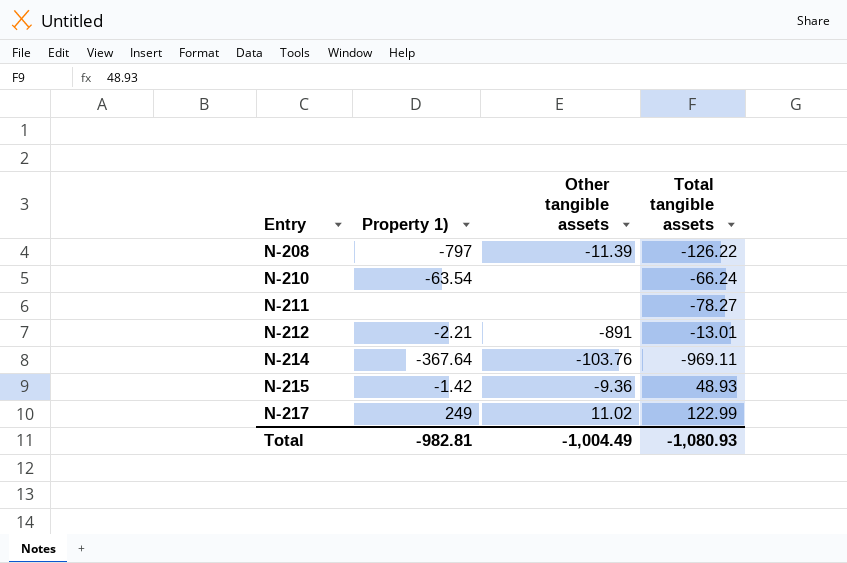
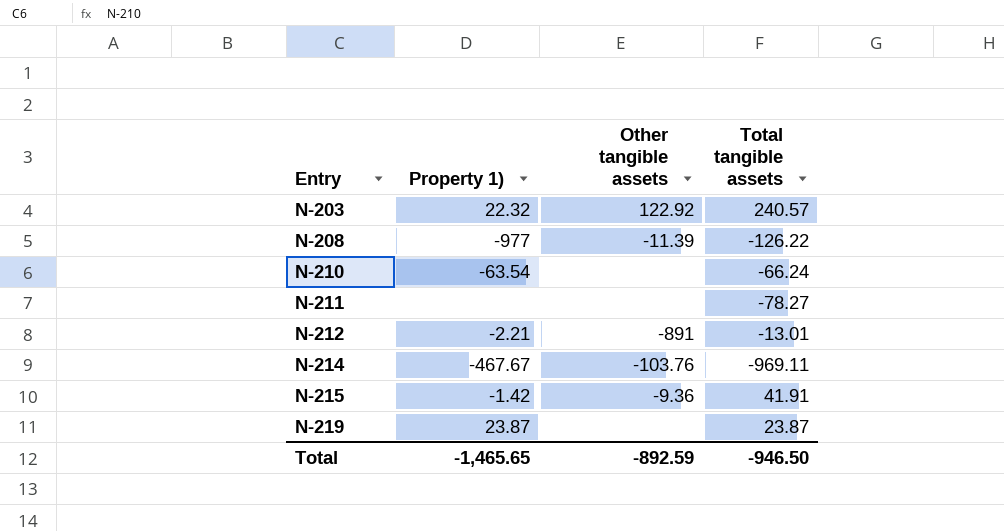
row N-217: 249 | 11.02 | 122.99 -> none
row N-203: none -> 22.32 | 122.92 | 240.57
N-208 | Property 1): -797 -> -977
N-214 | Property 1): -367.64 -> -467.67
N-215 | Total tangible assets: 48.93 -> 41.91
row N-219: none -> 23.87 | none | 23.87
Total | Property 1): -982.81 -> -1,465.65
Total | Other tangible assets: -1,004.49 -> -892.59
Total | Total tangible assets: -1,080.93 -> -946.50

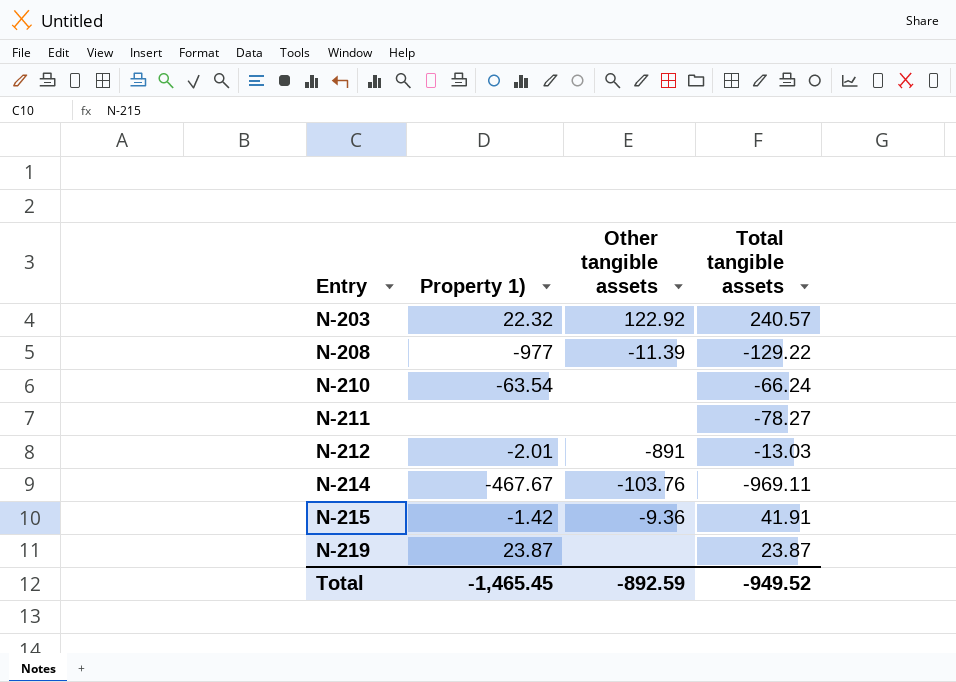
N-208 | Total tangible assets: -126.22 -> -129.22
N-212 | Property 1): -2.21 -> -2.01
N-212 | Total tangible assets: -13.01 -> -13.03
Total | Property 1): -1,465.65 -> -1,465.45
Total | Total tangible assets: -946.50 -> -949.52

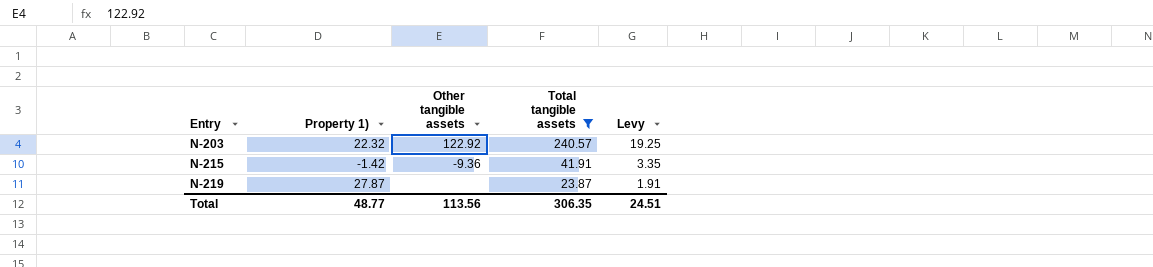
filter: none -> Total tangible assets >= 23.87
column Levy | formula: none -> [Total tangible assets] * 0.08
N-219 | Property 1): 23.87 -> 27.87
Total | Property 1): -1,465.45 -> 48.77
Total | Other tangible assets: -892.59 -> 113.56
Total | Total tangible assets: -949.52 -> 306.35

